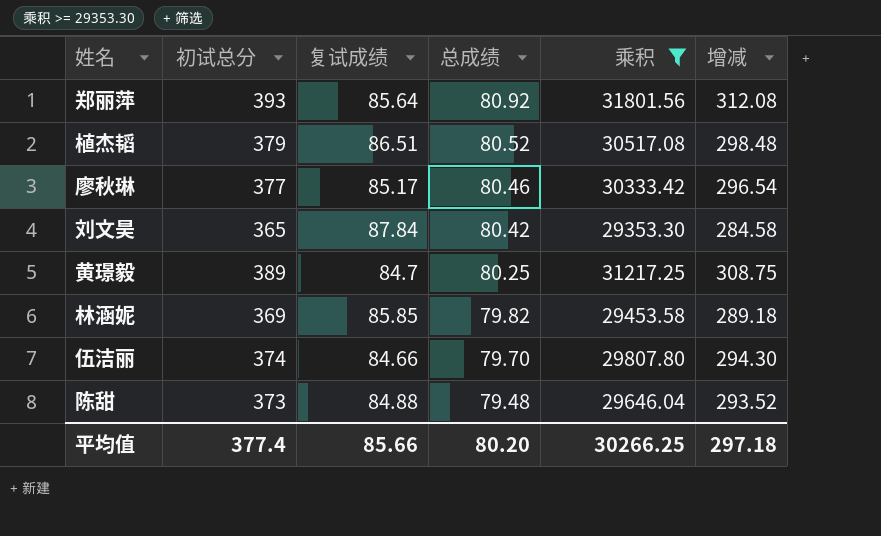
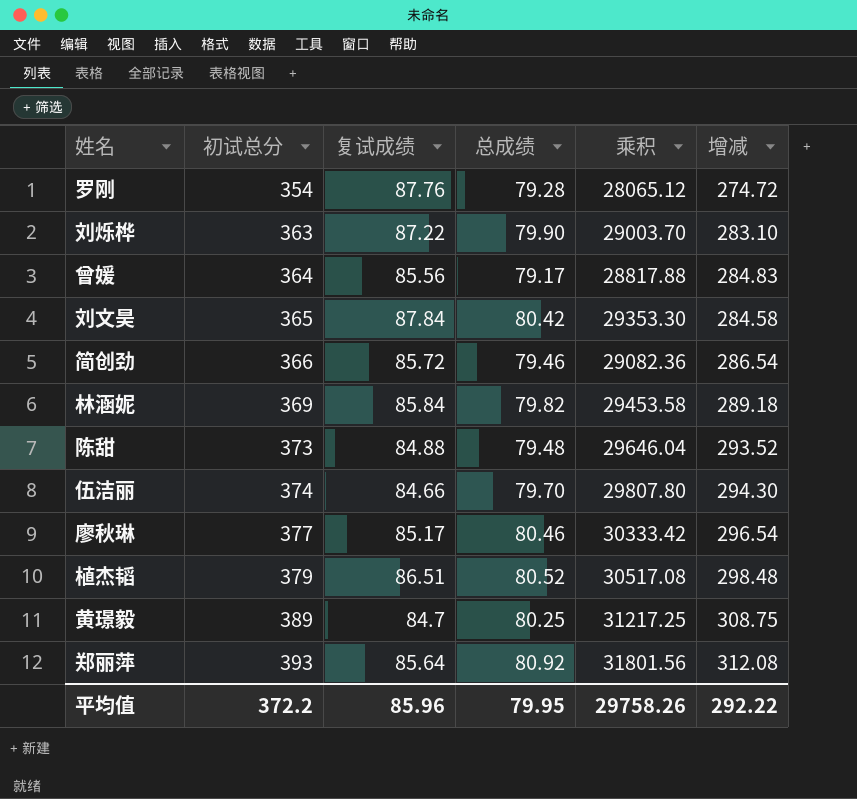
filter: 乘积 >= 29353.30 -> none
row order: 总成绩 descending -> 初试总分 ascending
林涵妮 | 复试成绩: 85.85 -> 85.84
平均值 | 初试总分: 377.4 -> 372.2
平均值 | 复试成绩: 85.66 -> 85.96
平均值 | 总成绩: 80.20 -> 79.95
平均值 | 乘积: 30266.25 -> 29758.26
平均值 | 增减: 297.18 -> 292.22

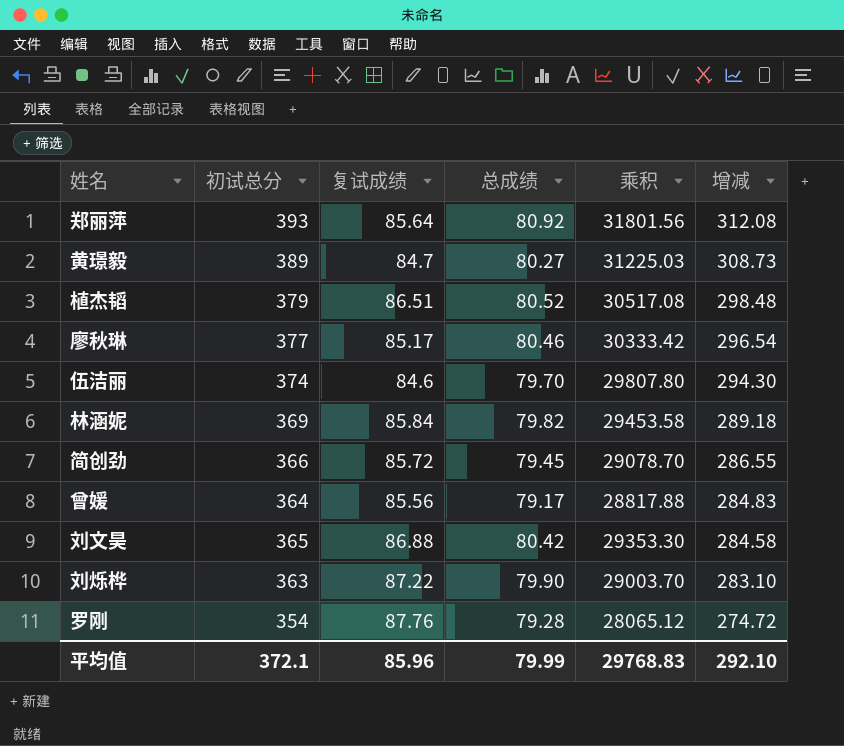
row order: 初试总分 ascending -> 增减 descending
row 陈甜: 373 | 84.88 | 79.48 | 29646.04 | 293.52 -> none
黄璟毅 | 总成绩: 80.25 -> 80.27
黄璟毅 | 乘积: 31217.25 -> 31225.03
黄璟毅 | 增减: 308.75 -> 308.73
伍洁丽 | 复试成绩: 84.66 -> 84.6
简创劲 | 总成绩: 79.46 -> 79.45
简创劲 | 乘积: 29082.36 -> 29078.70
简创劲 | 增减: 286.54 -> 286.55
刘文昊 | 复试成绩: 87.84 -> 86.88
平均值 | 初试总分: 372.2 -> 372.1
平均值 | 总成绩: 79.95 -> 79.99
平均值 | 乘积: 29758.26 -> 29768.83
平均值 | 增减: 292.22 -> 292.10

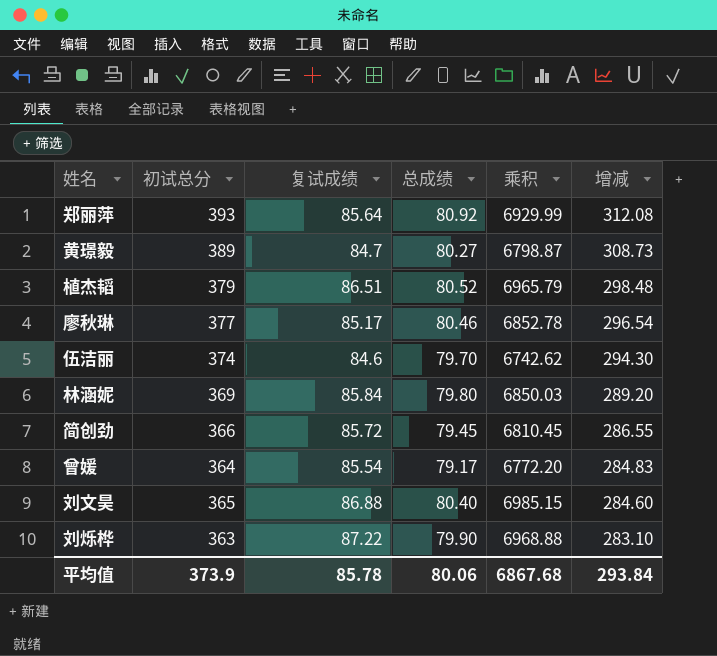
column 乘积 | formula: [初试总分] * [总成绩] -> [复试成绩] * [总成绩]
row 罗刚: 354 | 87.76 | 79.28 | 28065.12 | 274.72 -> none
林涵妮 | 总成绩: 79.82 -> 79.80
林涵妮 | 增减: 289.18 -> 289.20
曾媛 | 复试成绩: 85.56 -> 85.54
刘文昊 | 总成绩: 80.42 -> 80.40
刘文昊 | 增减: 284.58 -> 284.60
平均值 | 初试总分: 372.1 -> 373.9
平均值 | 复试成绩: 85.96 -> 85.78
平均值 | 总成绩: 79.99 -> 80.06
平均值 | 乘积: 29768.83 -> 6867.68
平均值 | 增减: 292.10 -> 293.84

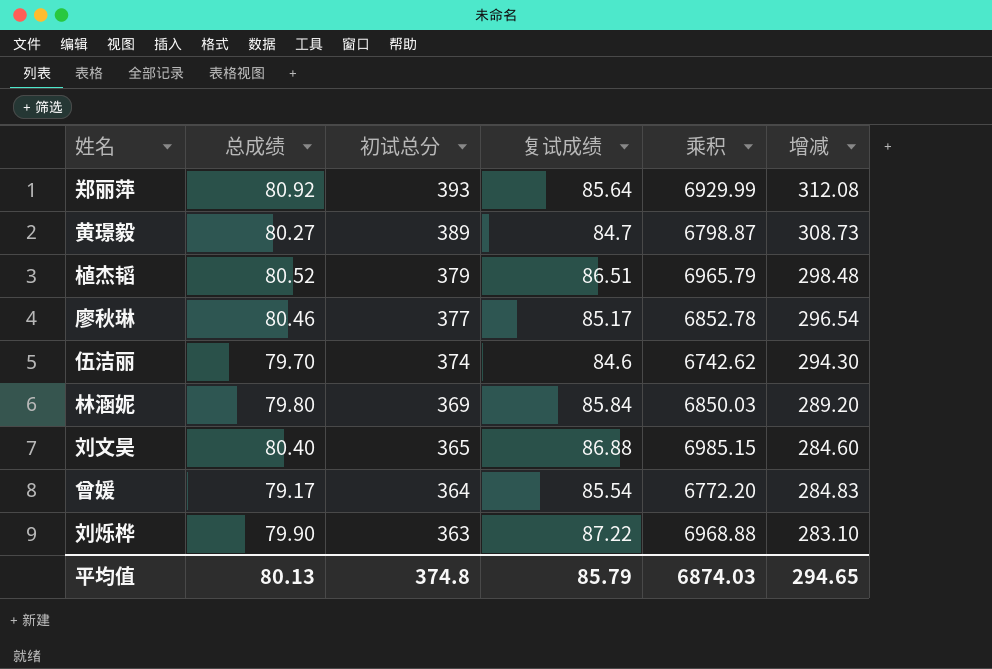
row order: 增减 descending -> 初试总分 descending
column 总成绩 | position: 4 -> 2
row 简创劲: 366 | 85.72 | 79.45 | 6810.45 | 286.55 -> none
平均值 | 总成绩: 80.06 -> 80.13
平均值 | 初试总分: 373.9 -> 374.8
平均值 | 复试成绩: 85.78 -> 85.79
平均值 | 乘积: 6867.68 -> 6874.03
平均值 | 增减: 293.84 -> 294.65

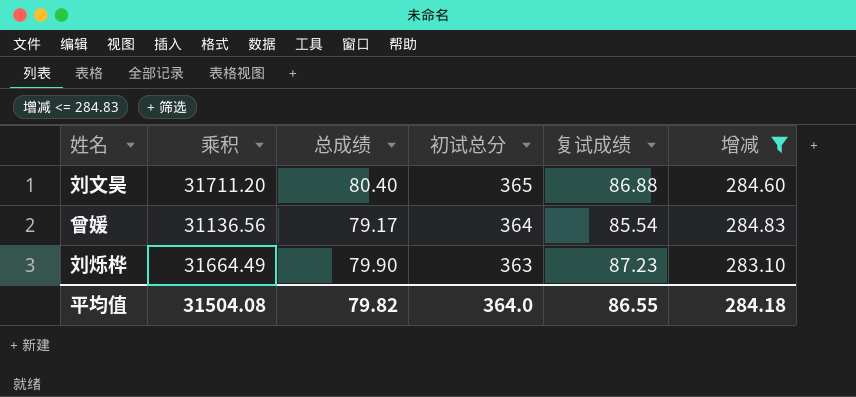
filter: none -> 增减 <= 284.83
column 乘积 | formula: [总成绩] * [复试成绩] -> [初试总分] * [复试成绩]
column 乘积 | position: 5 -> 2
刘烁桦 | 复试成绩: 87.22 -> 87.23
平均值 | 乘积: 6874.03 -> 31504.08
平均值 | 总成绩: 80.13 -> 79.82
平均值 | 初试总分: 374.8 -> 364.0
平均值 | 复试成绩: 85.79 -> 86.55
平均值 | 增减: 294.65 -> 284.18

